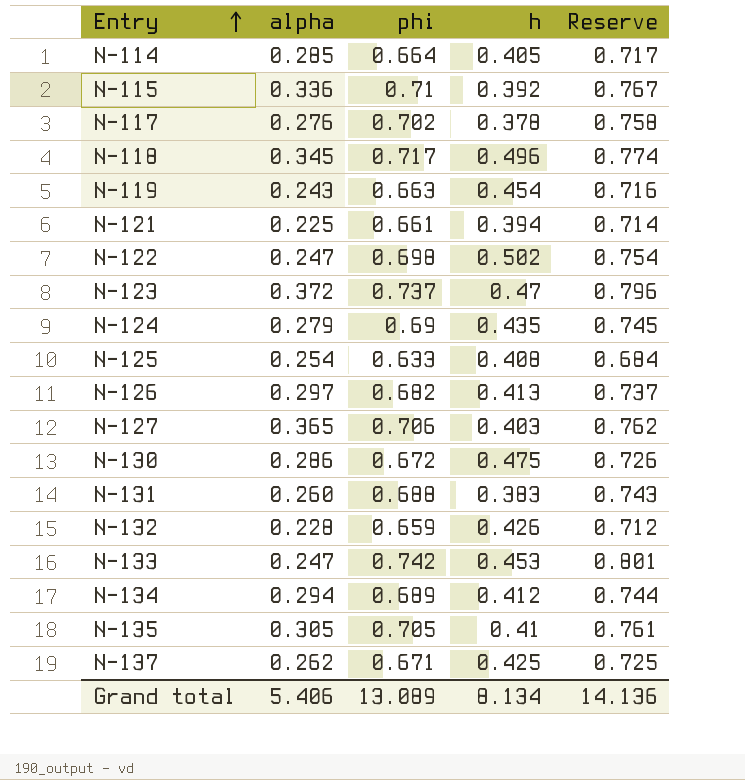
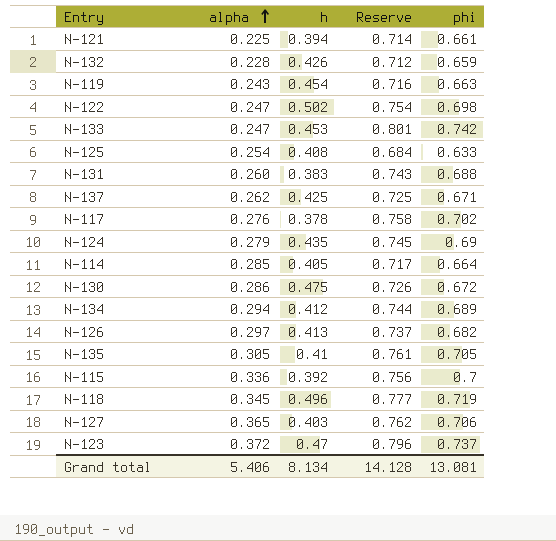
row order: Entry ascending -> alpha ascending
column phi | position: 3 -> 5
N-115 | Reserve: 0.767 -> 0.756
N-115 | phi: 0.71 -> 0.7
N-118 | Reserve: 0.774 -> 0.777
N-118 | phi: 0.717 -> 0.719
Grand total | Reserve: 14.136 -> 14.128
Grand total | phi: 13.089 -> 13.081

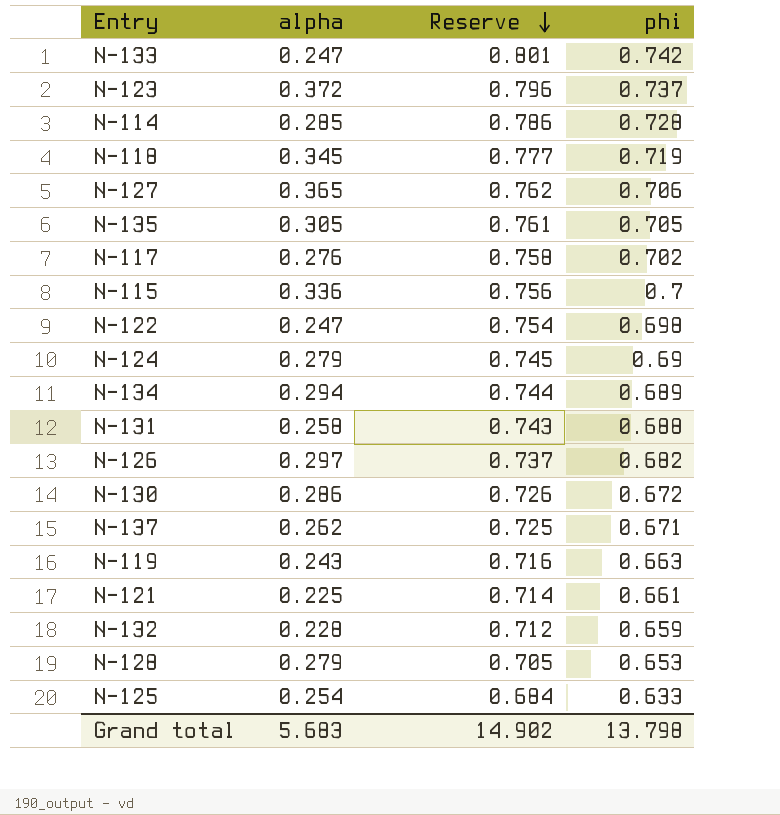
row order: alpha ascending -> Reserve descending
column h | position: 3 -> none
N-114 | Reserve: 0.717 -> 0.786
N-114 | phi: 0.664 -> 0.728
N-131 | alpha: 0.260 -> 0.258
row N-128: none -> 0.279 | 0.705 | 0.653
Grand total | alpha: 5.406 -> 5.683
Grand total | Reserve: 14.128 -> 14.902
Grand total | phi: 13.081 -> 13.798

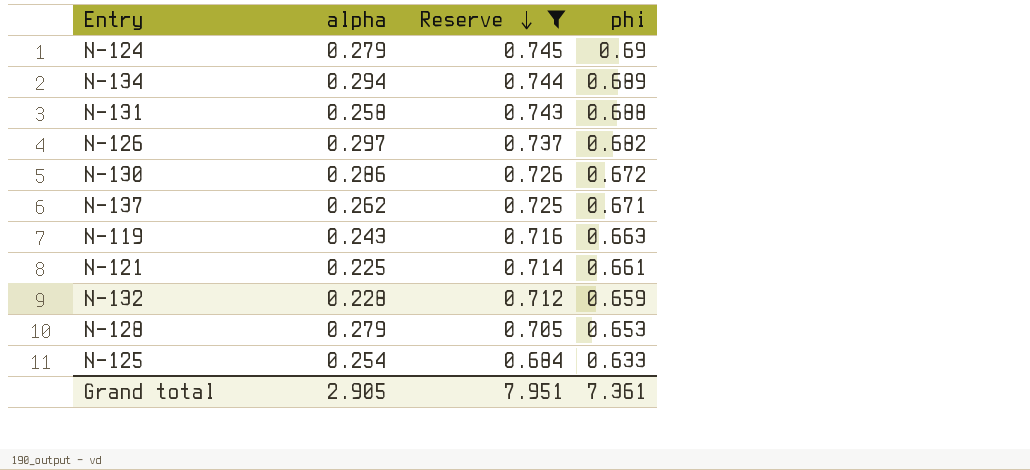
filter: none -> Reserve <= 0.745
Grand total | alpha: 5.683 -> 2.905
Grand total | Reserve: 14.902 -> 7.951
Grand total | phi: 13.798 -> 7.361

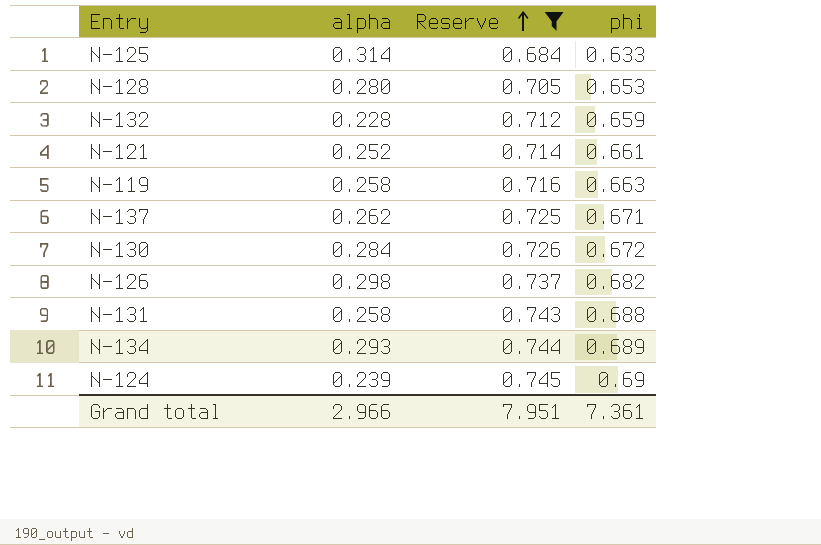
row order: Reserve descending -> Reserve ascending
N-125 | alpha: 0.254 -> 0.314
N-128 | alpha: 0.279 -> 0.280
N-121 | alpha: 0.225 -> 0.252
N-119 | alpha: 0.243 -> 0.258
N-130 | alpha: 0.286 -> 0.284
N-126 | alpha: 0.297 -> 0.298
N-134 | alpha: 0.294 -> 0.293
N-124 | alpha: 0.279 -> 0.239
Grand total | alpha: 2.905 -> 2.966

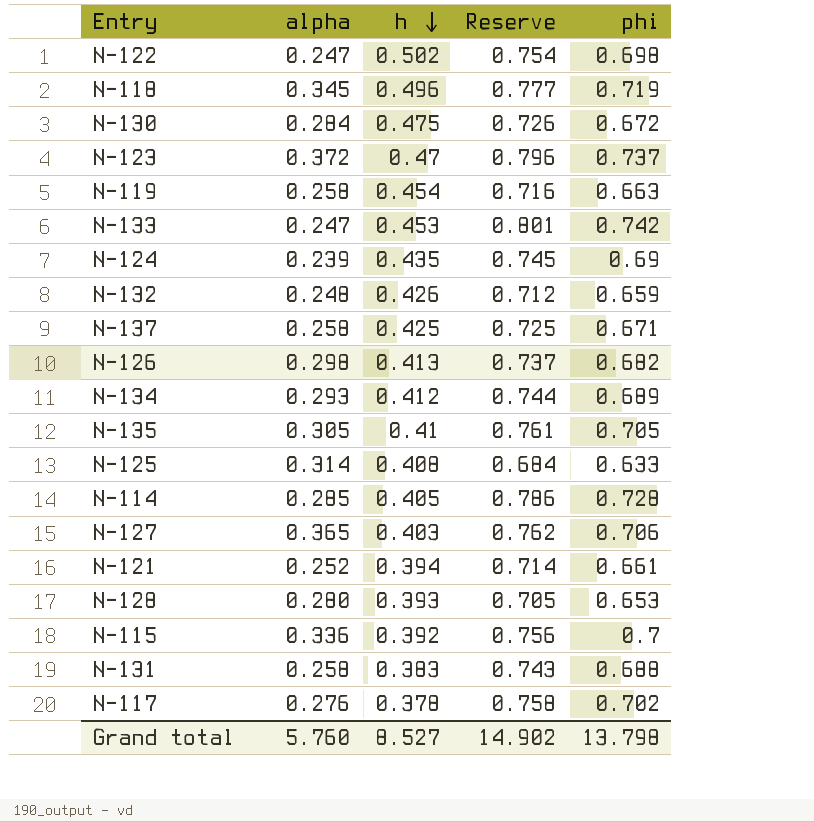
filter: Reserve <= 0.745 -> none
row order: Reserve ascending -> h descending
column h | position: none -> 3
N-132 | alpha: 0.228 -> 0.248
N-137 | alpha: 0.262 -> 0.258
Grand total | alpha: 2.966 -> 5.760
Grand total | Reserve: 7.951 -> 14.902
Grand total | phi: 7.361 -> 13.798

